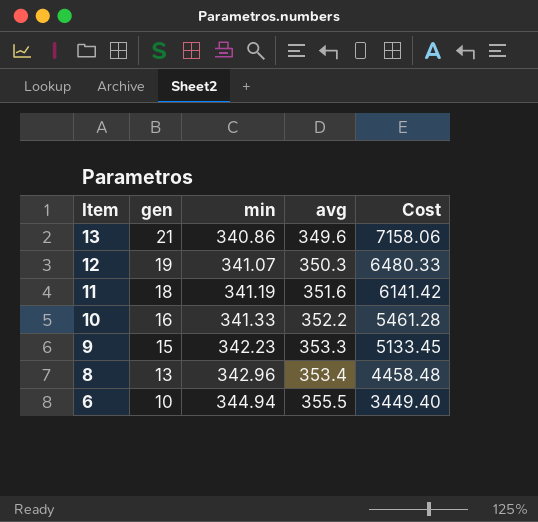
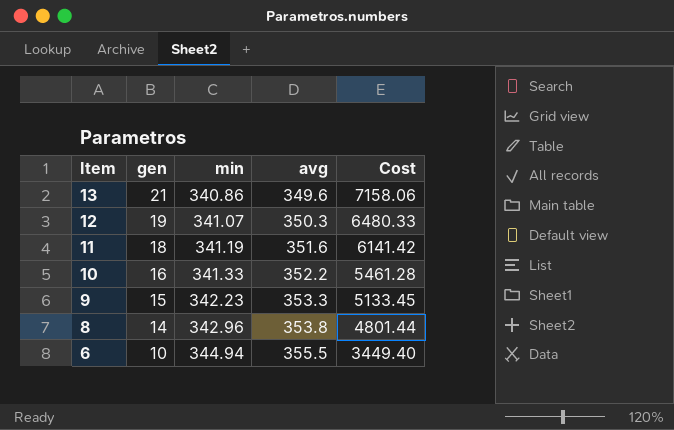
8 | gen: 13 -> 14
8 | avg: 353.4 -> 353.8
8 | Cost: 4458.48 -> 4801.44

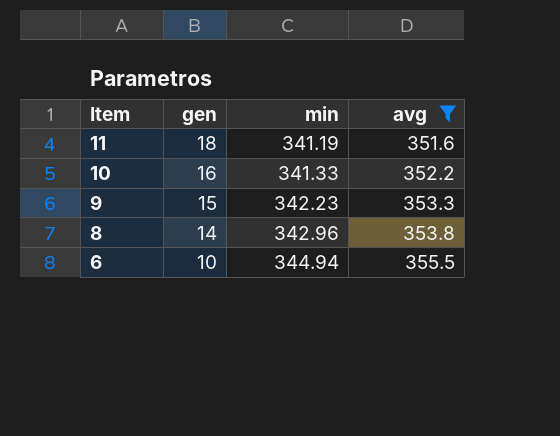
filter: none -> avg >= 351.6
column Cost | formula: [gen] * [min] -> none

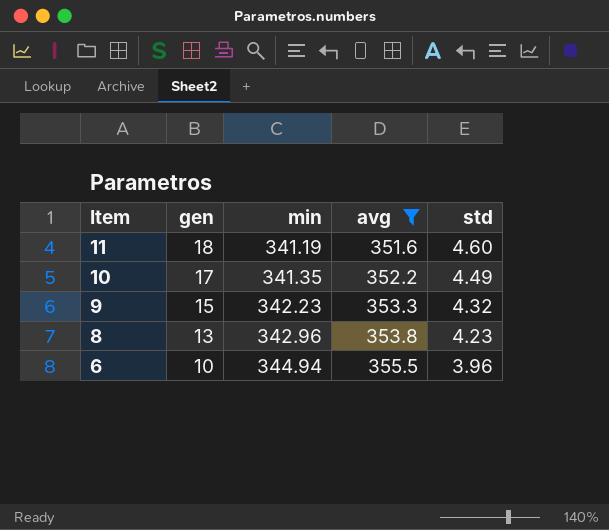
column std | position: none -> 5
10 | gen: 16 -> 17
10 | min: 341.33 -> 341.35
8 | gen: 14 -> 13

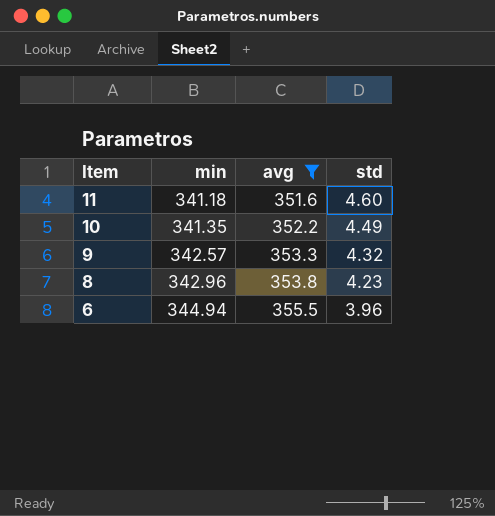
column gen | position: 2 -> none
11 | min: 341.19 -> 341.18
9 | min: 342.23 -> 342.57

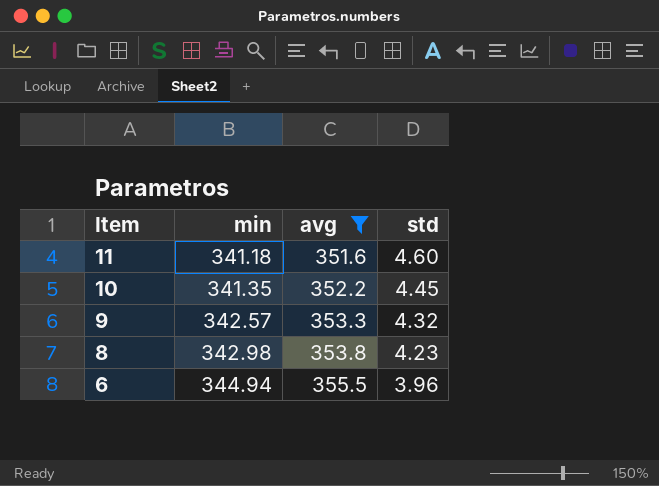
10 | std: 4.49 -> 4.45
8 | min: 342.96 -> 342.98

